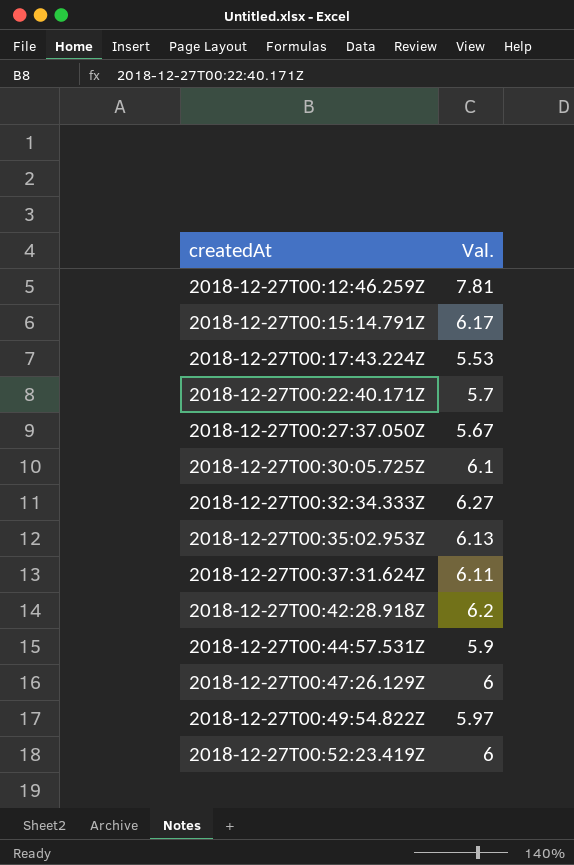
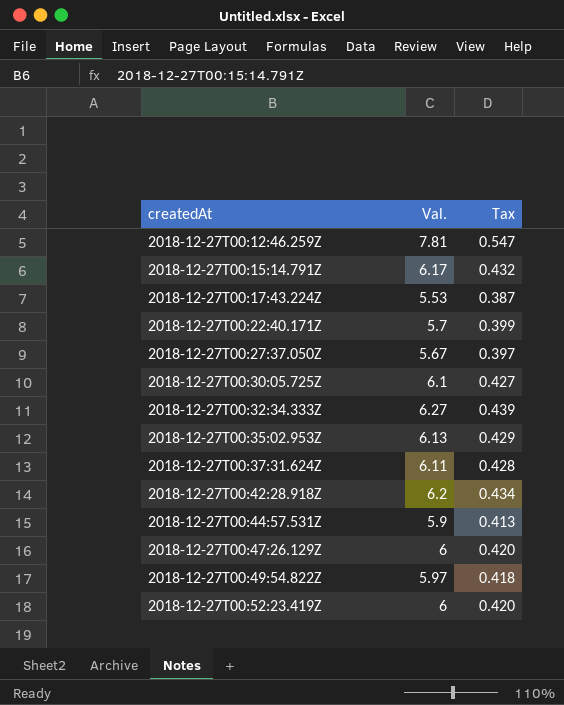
column Tax | formula: none -> [Val.] * 0.07

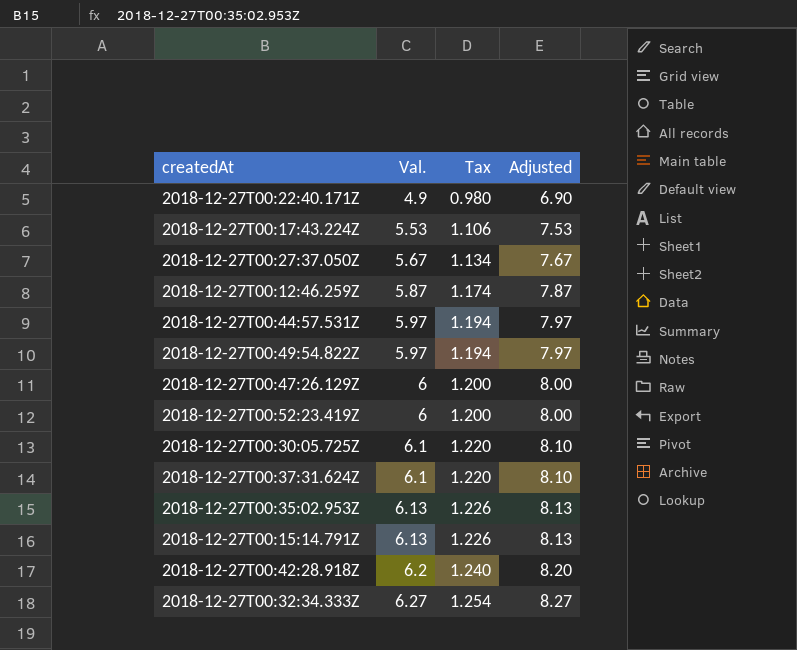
row order: createdAt ascending -> Val. ascending
column Tax | formula: [Val.] * 0.07 -> [Val.] * 0.2
column Adjusted | formula: none -> [Val.] + 2
2018-12-27T00:22:40.171Z | Val.: 5.7 -> 4.9
2018-12-27T00:12:46.259Z | Val.: 7.81 -> 5.87
2018-12-27T00:44:57.531Z | Val.: 5.9 -> 5.97
2018-12-27T00:37:31.624Z | Val.: 6.11 -> 6.1
2018-12-27T00:15:14.791Z | Val.: 6.17 -> 6.13

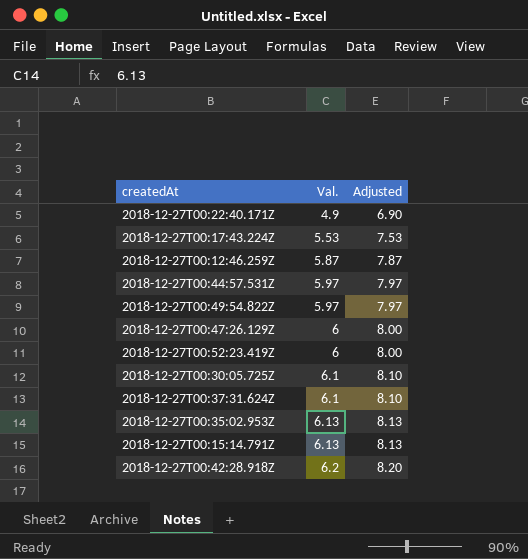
column Tax | formula: [Val.] * 0.2 -> none
row 2018-12-27T00:27:37.050Z: 5.67 | 1.134 | 7.67 -> none
row 2018-12-27T00:32:34.333Z: 6.27 | 1.254 | 8.27 -> none

